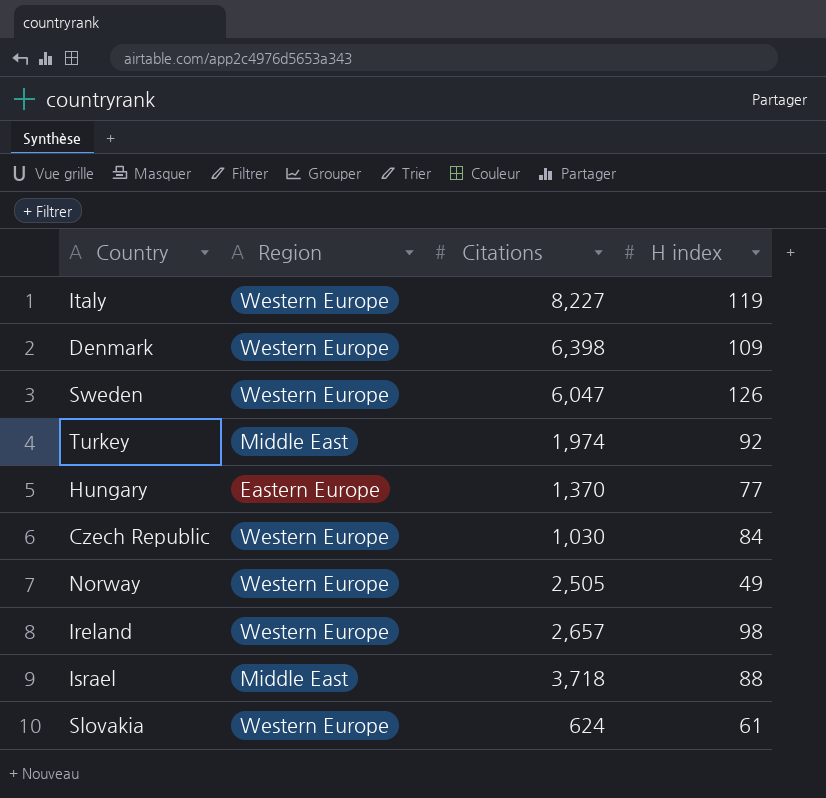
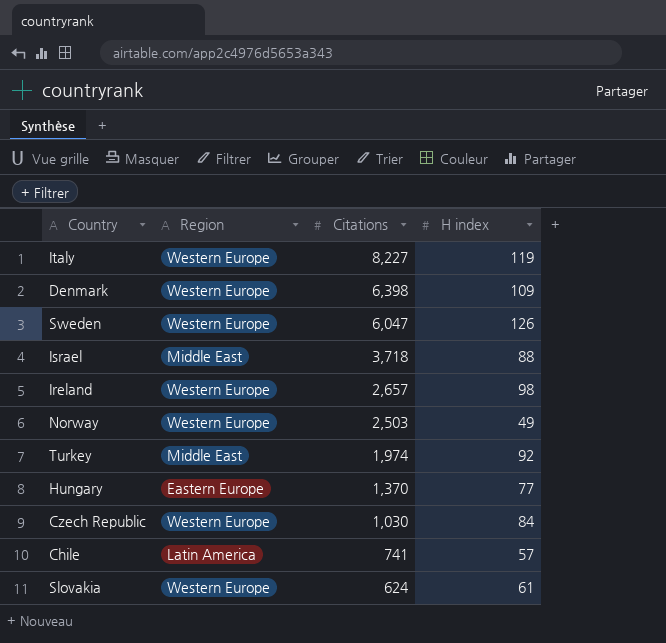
row order: none -> Citations descending
Norway | Citations: 2,505 -> 2,503
row Chile: none -> Latin America | 741 | 57

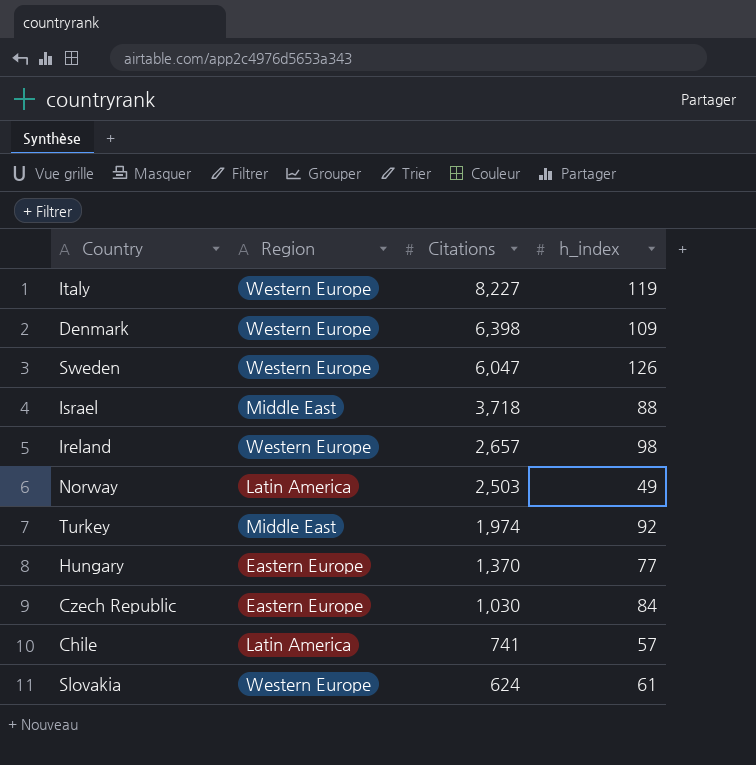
column name: H index -> h_index
Norway | Region: Western Europe -> Latin America
Czech Republic | Region: Western Europe -> Eastern Europe

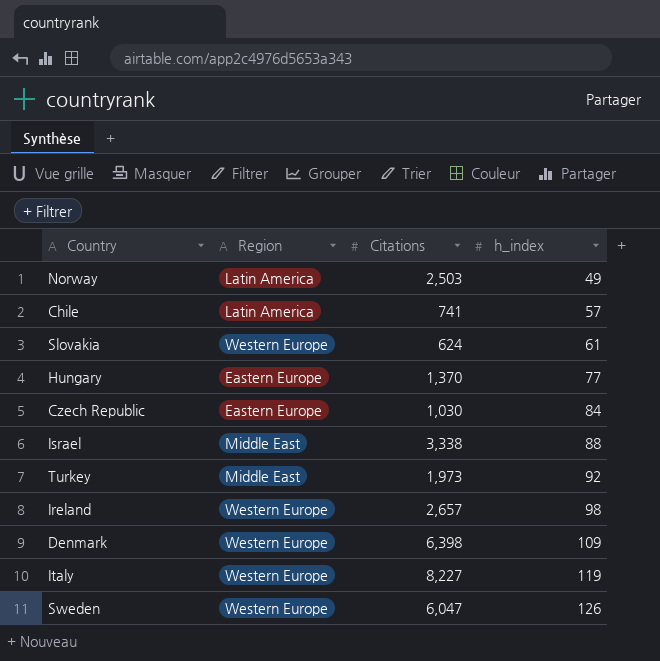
row order: Citations descending -> h_index ascending
Israel | Citations: 3,718 -> 3,338
Turkey | Citations: 1,974 -> 1,973

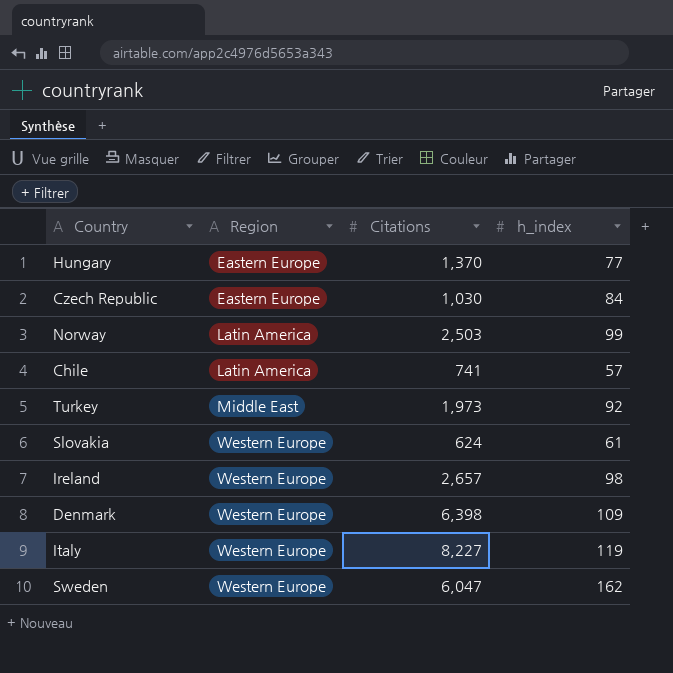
row order: h_index ascending -> Region ascending
row Israel: Middle East | 3,338 | 88 -> none
Norway | h_index: 49 -> 99
Sweden | h_index: 126 -> 162

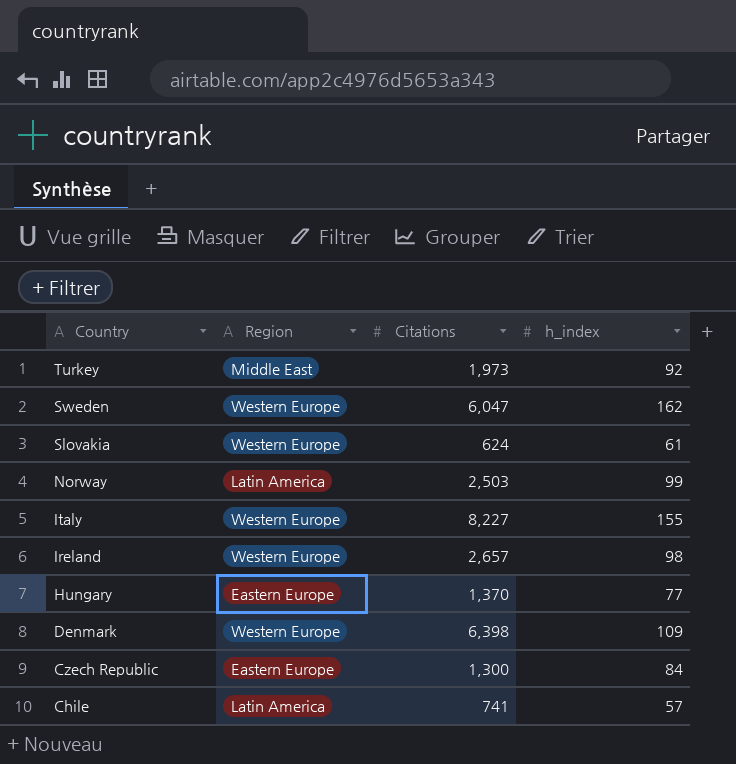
row order: Region ascending -> Country descending
Italy | h_index: 119 -> 155
Czech Republic | Citations: 1,030 -> 1,300

